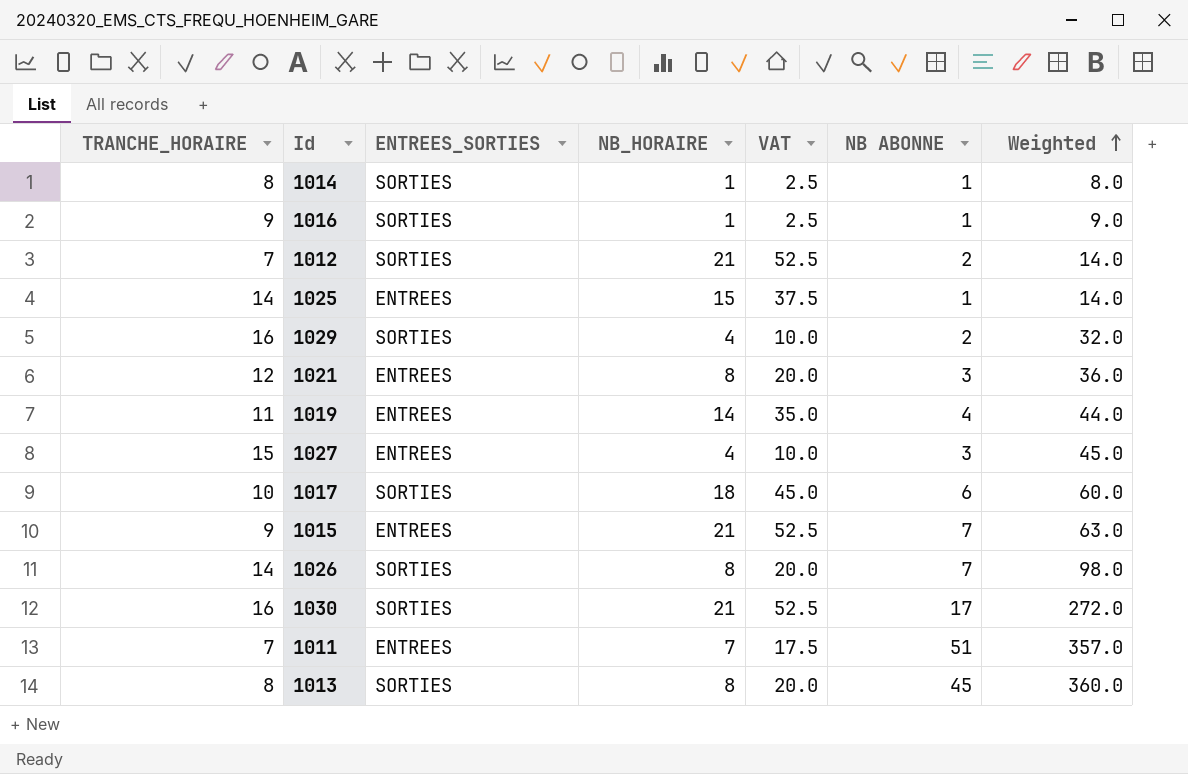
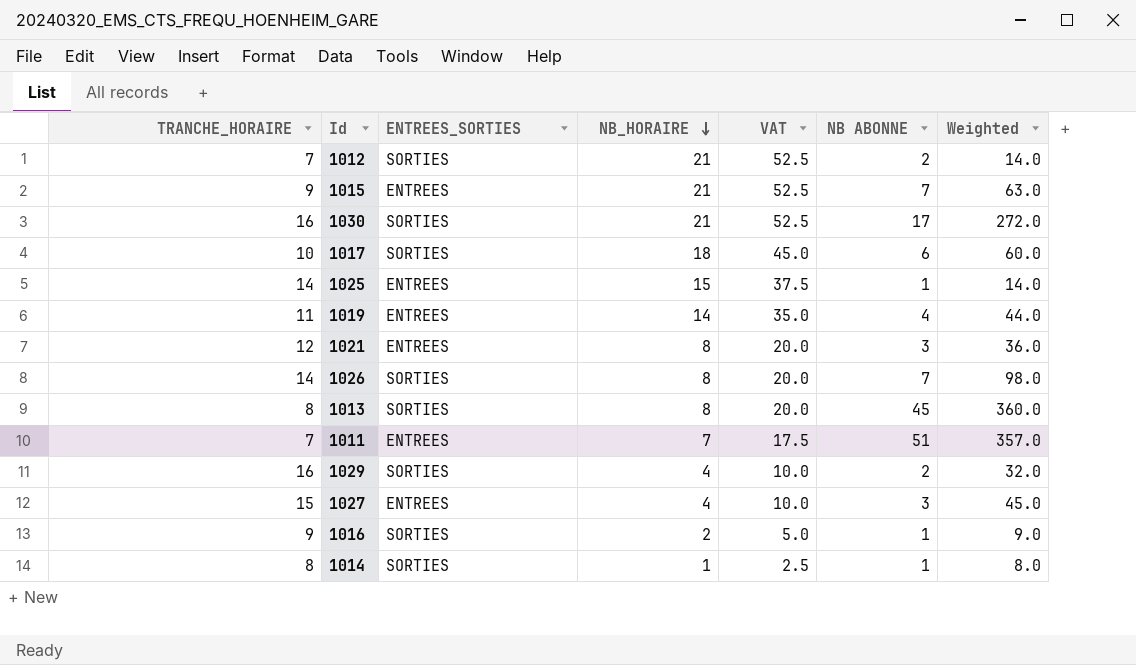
row order: Weighted ascending -> NB_HORAIRE descending
1016 | NB_HORAIRE: 1 -> 2
1016 | VAT: 2.5 -> 5.0

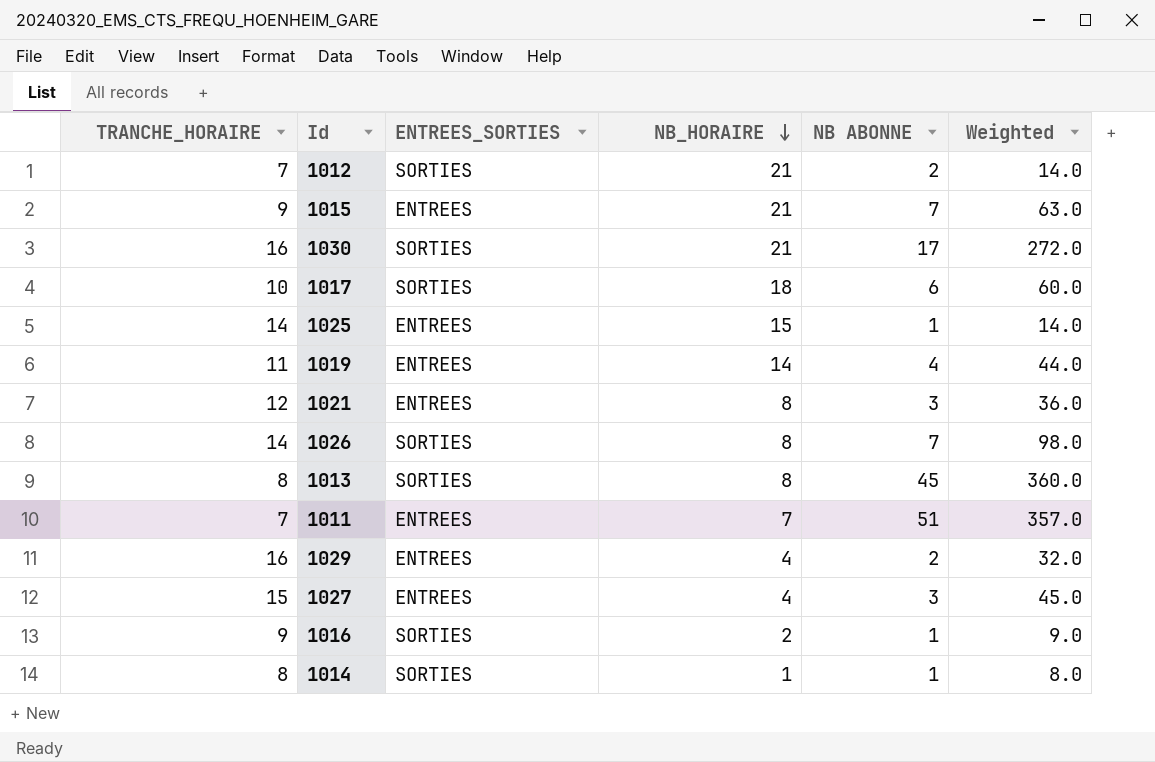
column VAT | formula: [NB_HORAIRE] * 2.5 -> none
1029 | ENTREES_SORTIES: SORTIES -> ENTREES

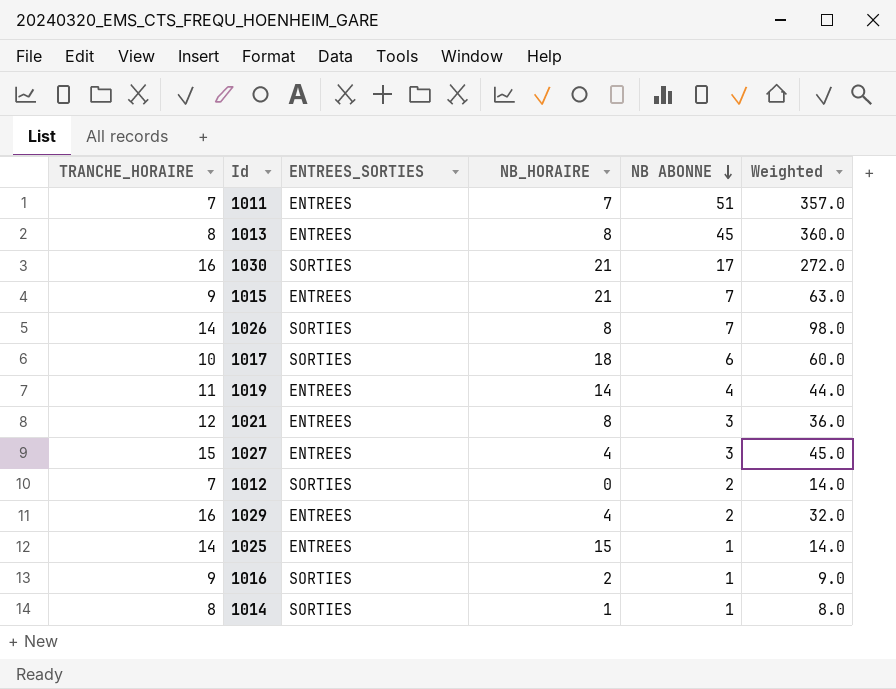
row order: NB_HORAIRE descending -> NB ABONNE descending
1013 | ENTREES_SORTIES: SORTIES -> ENTREES
1012 | NB_HORAIRE: 21 -> 0

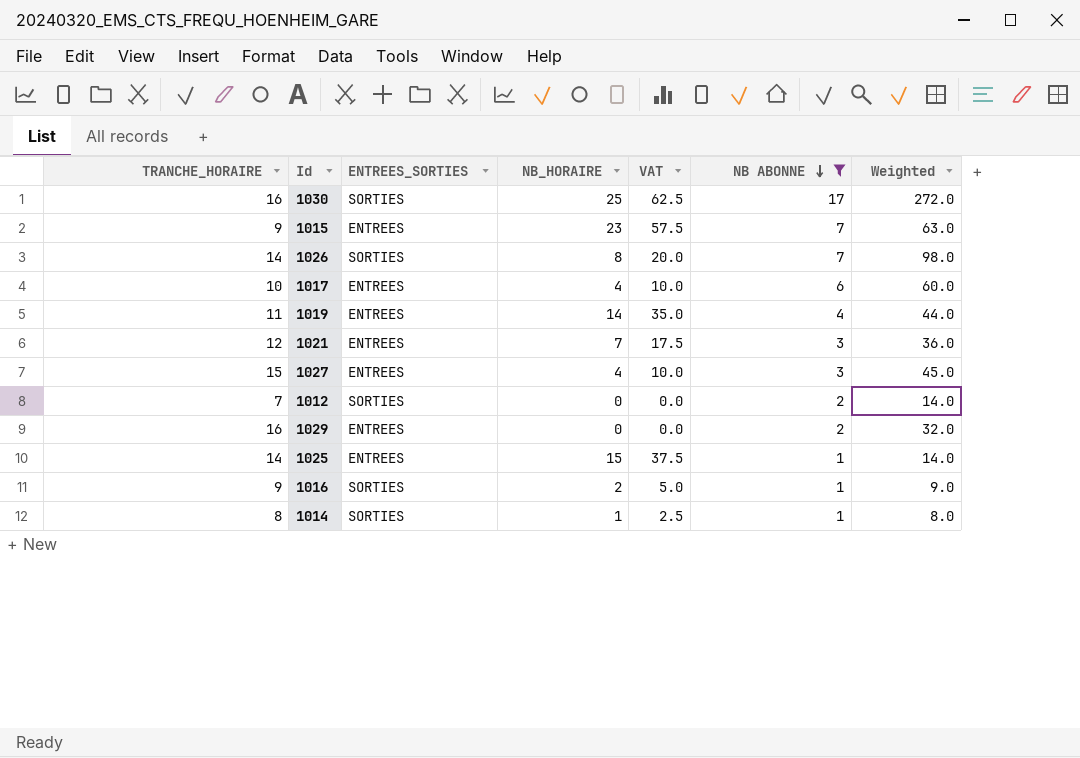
filter: none -> NB ABONNE <= 17
column VAT | formula: none -> [NB_HORAIRE] * 2.5
1030 | NB_HORAIRE: 21 -> 25
1015 | NB_HORAIRE: 21 -> 23
1017 | ENTREES_SORTIES: SORTIES -> ENTREES
1017 | NB_HORAIRE: 18 -> 4
1021 | NB_HORAIRE: 8 -> 7
1029 | NB_HORAIRE: 4 -> 0

